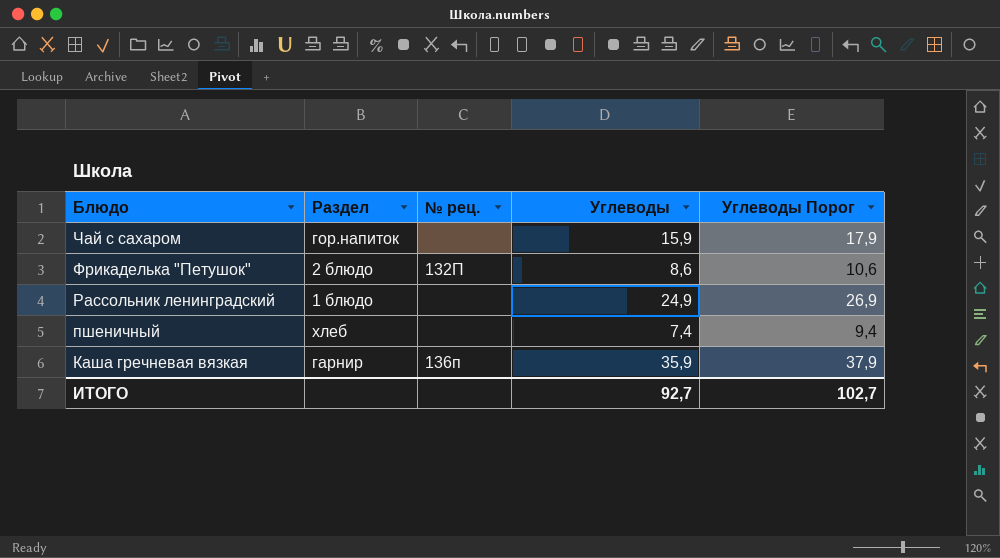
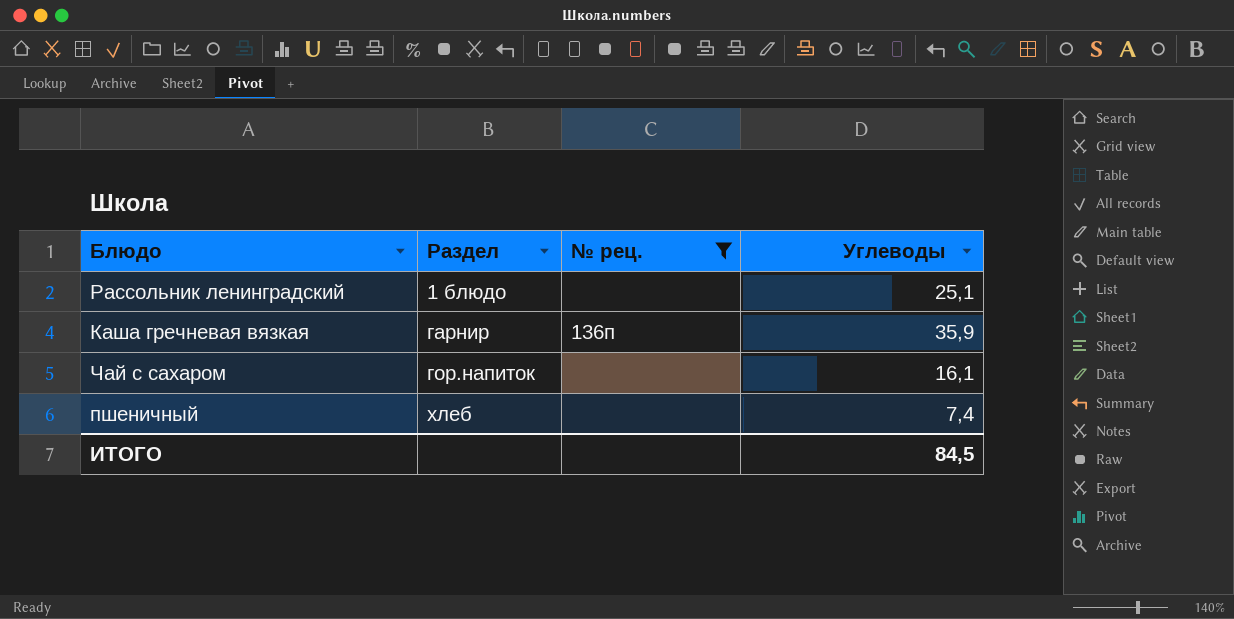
filter: none -> № рец. != 132П
row order: Блюдо descending -> Раздел ascending
column Углеводы Порог | formula: [Углеводы] + 2 -> none
Рассольник ленинградский | Углеводы: 24,9 -> 25,1
Чай с сахаром | Углеводы: 15,9 -> 16,1
ИТОГО | Углеводы: 92,7 -> 84,5

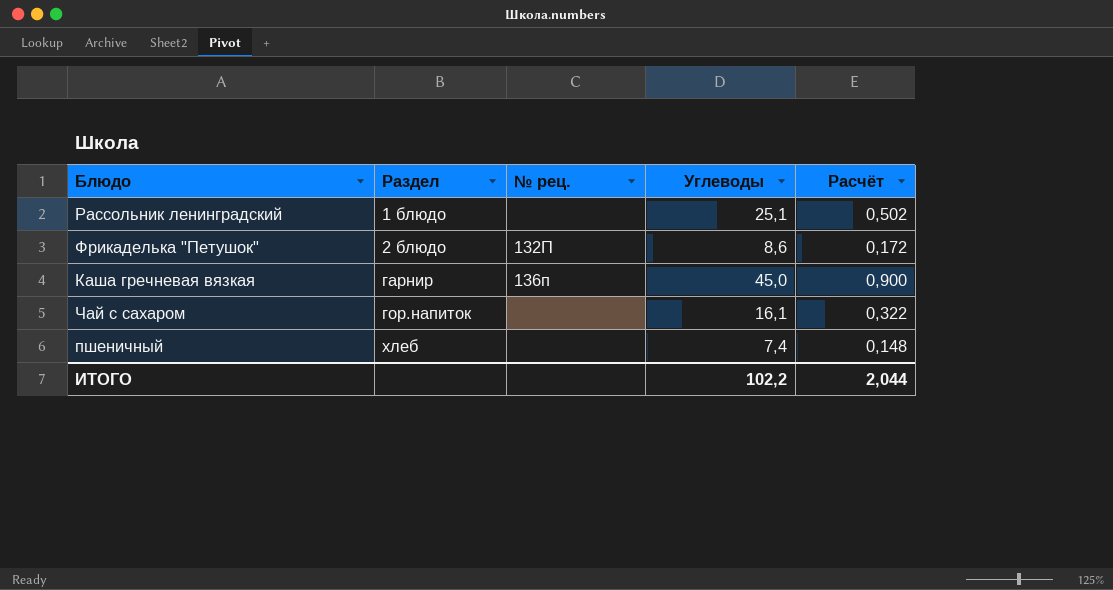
filter: № рец. != 132П -> none
column Расчёт | formula: none -> [Углеводы] * 0,02
Каша гречневая вязкая | Углеводы: 35,9 -> 45,0
ИТОГО | Углеводы: 84,5 -> 102,2

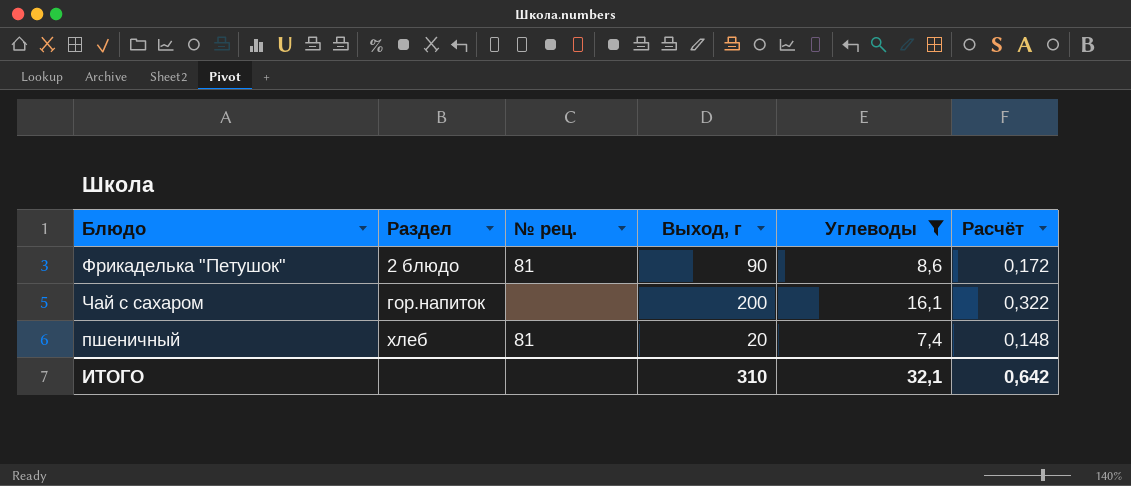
filter: none -> Углеводы <= 16,1
column Выход, г | position: none -> 4
Фрикаделька "Петушок" | № рец.: 132П -> 81
пшеничный | № рец.: none -> 81
ИТОГО | Углеводы: 102,2 -> 32,1
ИТОГО | Расчёт: 2,044 -> 0,642

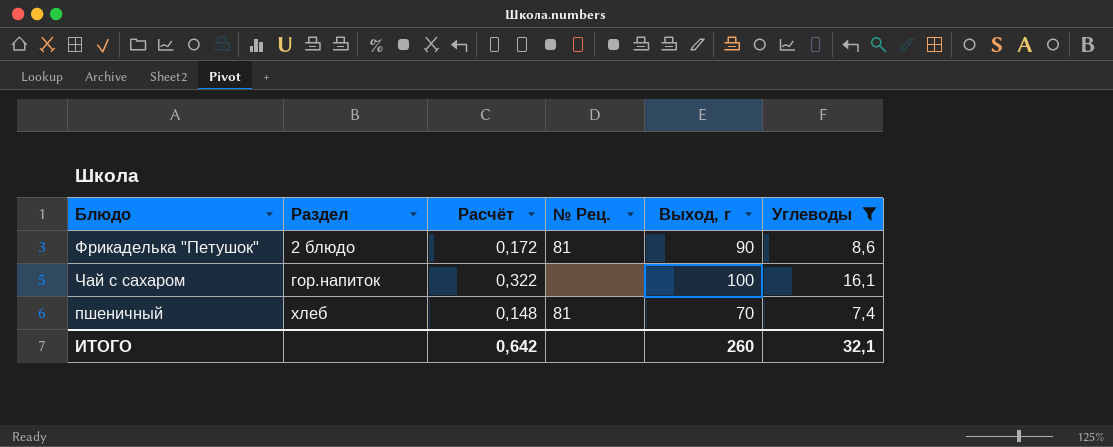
column Расчёт | position: 6 -> 3
column name: № рец. -> № Рец.
Чай с сахаром | Выход, г: 200 -> 100
пшеничный | Выход, г: 20 -> 70
ИТОГО | Выход, г: 310 -> 260

